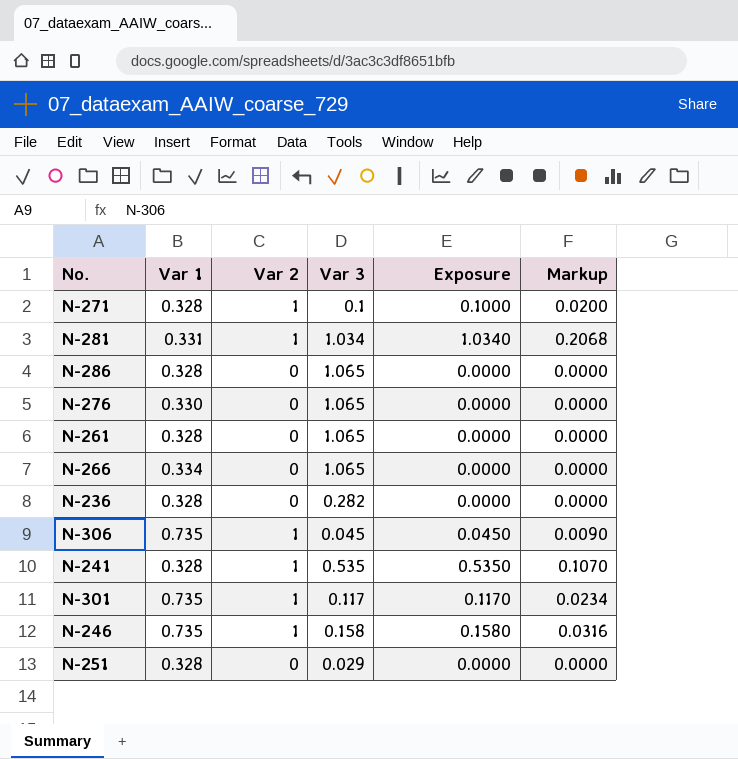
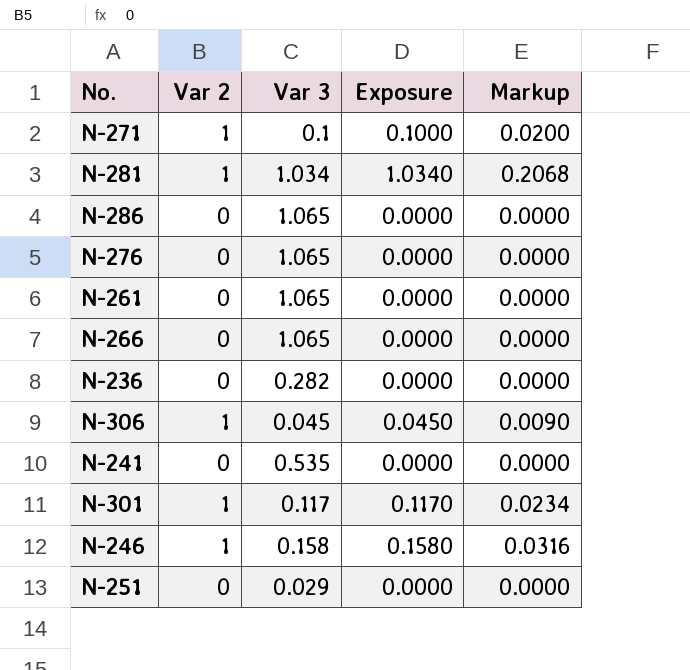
column Var 1 | position: 2 -> none
N-241 | Var 2: 1 -> 0
N-241 | Exposure: 0.5350 -> 0.0000
N-241 | Markup: 0.1070 -> 0.0000

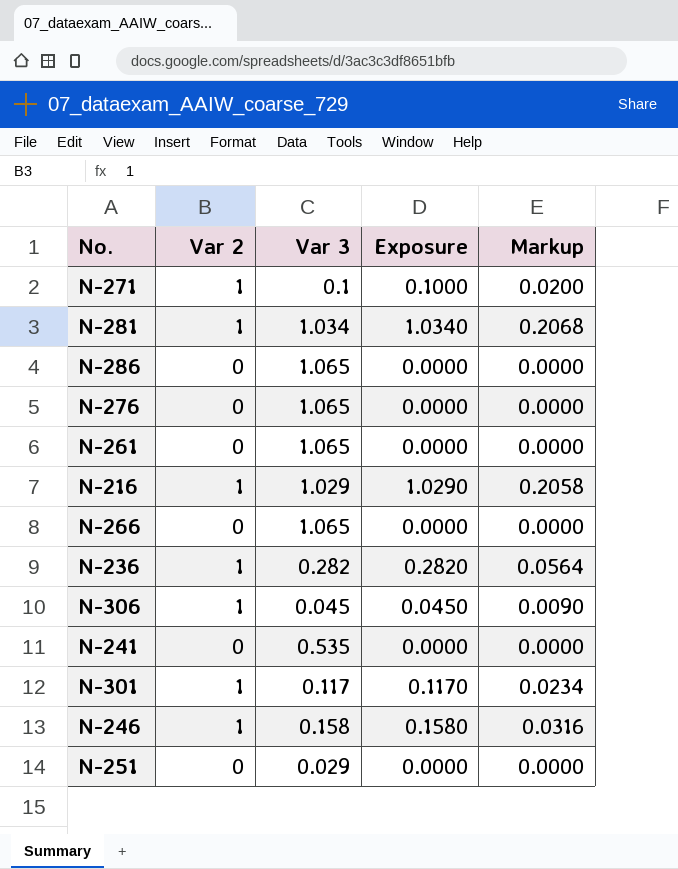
row N-216: none -> 1 | 1.029 | 1.0290 | 0.2058
N-236 | Var 2: 0 -> 1
N-236 | Exposure: 0.0000 -> 0.2820
N-236 | Markup: 0.0000 -> 0.0564

